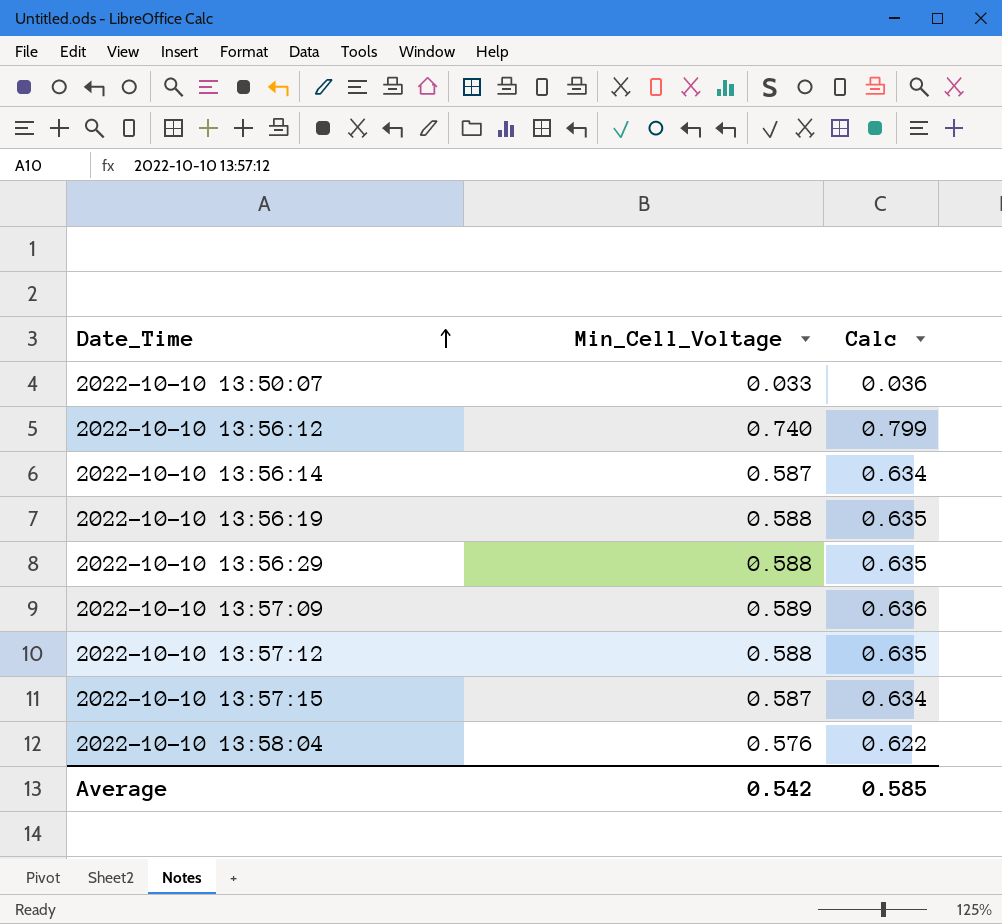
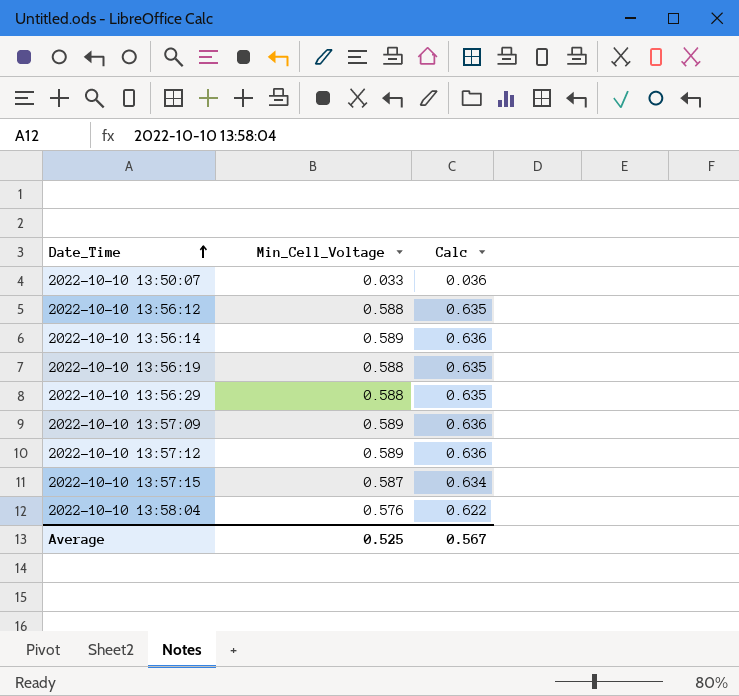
2022-10-10 13:56:12 | Min_Cell_Voltage: 0.740 -> 0.588
2022-10-10 13:56:12 | Calc: 0.799 -> 0.635
2022-10-10 13:56:14 | Min_Cell_Voltage: 0.587 -> 0.589
2022-10-10 13:56:14 | Calc: 0.634 -> 0.636
2022-10-10 13:57:12 | Min_Cell_Voltage: 0.588 -> 0.589
2022-10-10 13:57:12 | Calc: 0.635 -> 0.636
Average | Min_Cell_Voltage: 0.542 -> 0.525
Average | Calc: 0.585 -> 0.567

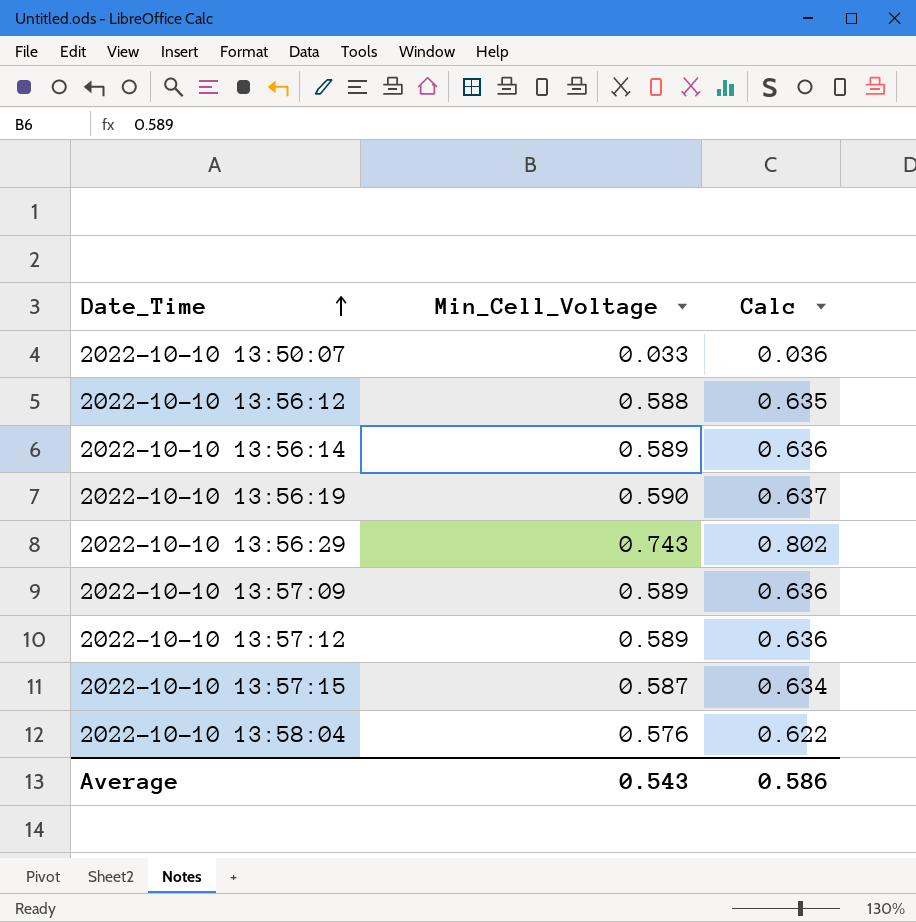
2022-10-10 13:56:19 | Min_Cell_Voltage: 0.588 -> 0.590
2022-10-10 13:56:19 | Calc: 0.635 -> 0.637
2022-10-10 13:56:29 | Min_Cell_Voltage: 0.588 -> 0.743
2022-10-10 13:56:29 | Calc: 0.635 -> 0.802
Average | Min_Cell_Voltage: 0.525 -> 0.543
Average | Calc: 0.567 -> 0.586

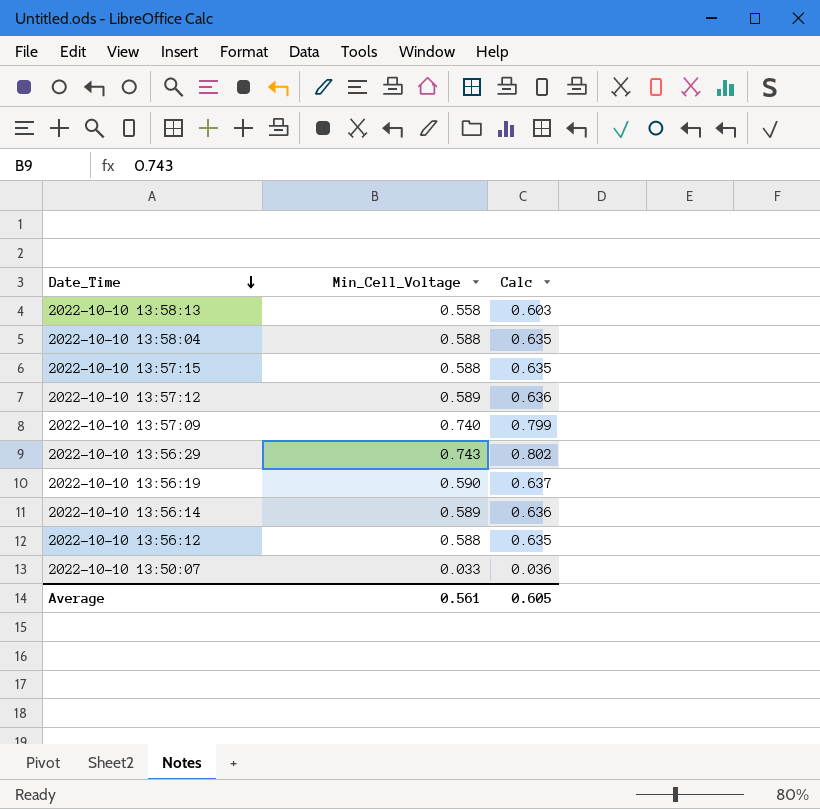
row order: Date_Time ascending -> Date_Time descending
row 2022-10-10 13:58:13: none -> 0.558 | 0.603
2022-10-10 13:58:04 | Min_Cell_Voltage: 0.576 -> 0.588
2022-10-10 13:58:04 | Calc: 0.622 -> 0.635
2022-10-10 13:57:15 | Min_Cell_Voltage: 0.587 -> 0.588
2022-10-10 13:57:15 | Calc: 0.634 -> 0.635
2022-10-10 13:57:09 | Min_Cell_Voltage: 0.589 -> 0.740
2022-10-10 13:57:09 | Calc: 0.636 -> 0.799
Average | Min_Cell_Voltage: 0.543 -> 0.561
Average | Calc: 0.586 -> 0.605

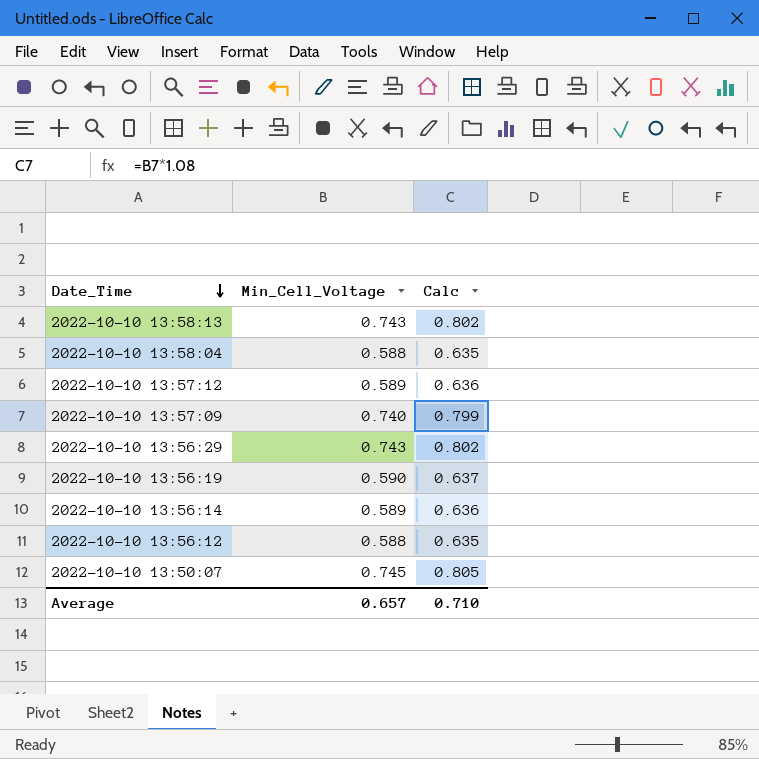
row 2022-10-10 13:57:15: 0.588 | 0.635 -> none
2022-10-10 13:58:13 | Min_Cell_Voltage: 0.558 -> 0.743
2022-10-10 13:58:13 | Calc: 0.603 -> 0.802
2022-10-10 13:50:07 | Min_Cell_Voltage: 0.033 -> 0.745
2022-10-10 13:50:07 | Calc: 0.036 -> 0.805
Average | Min_Cell_Voltage: 0.561 -> 0.657
Average | Calc: 0.605 -> 0.710

